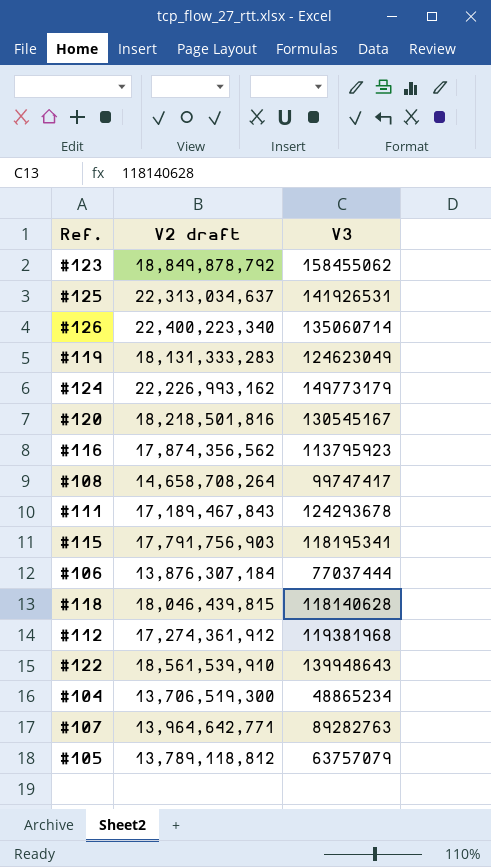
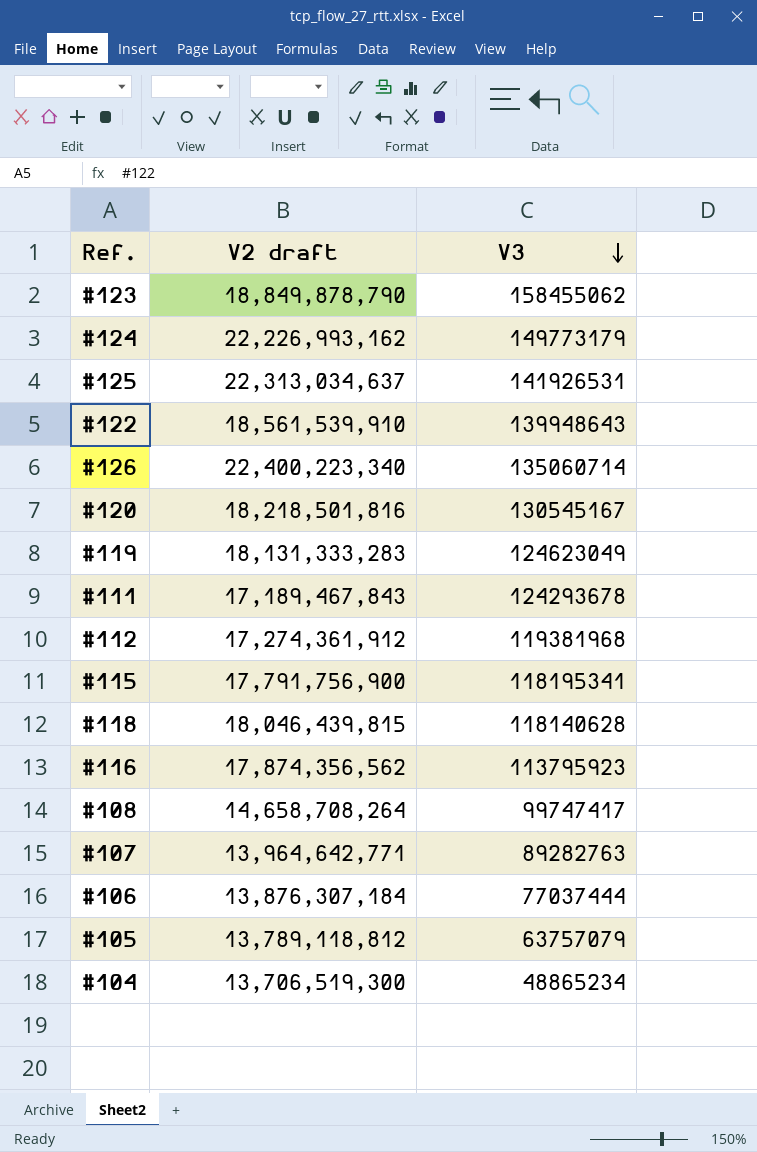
row order: none -> V3 descending
#123 | V2 draft: 18,849,878,792 -> 18,849,878,790
#115 | V2 draft: 17,791,756,903 -> 17,791,756,900

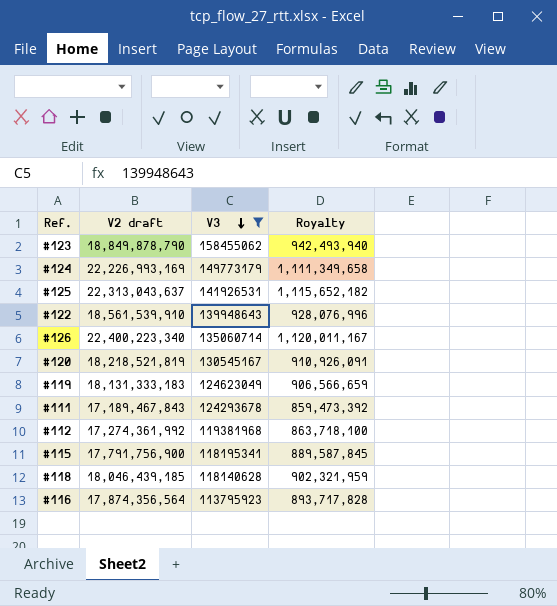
filter: none -> V3 >= 113795923
column Royalty | formula: none -> [V2 draft] * 0.05
#124 | V2 draft: 22,226,993,162 -> 22,226,993,169
#125 | V2 draft: 22,313,034,637 -> 22,313,043,637
#120 | V2 draft: 18,218,501,816 -> 18,218,521,819
#119 | V2 draft: 18,131,333,283 -> 18,131,333,183
#112 | V2 draft: 17,274,361,912 -> 17,274,361,992
#118 | V2 draft: 18,046,439,815 -> 18,046,439,185
#116 | V2 draft: 17,874,356,562 -> 17,874,356,564

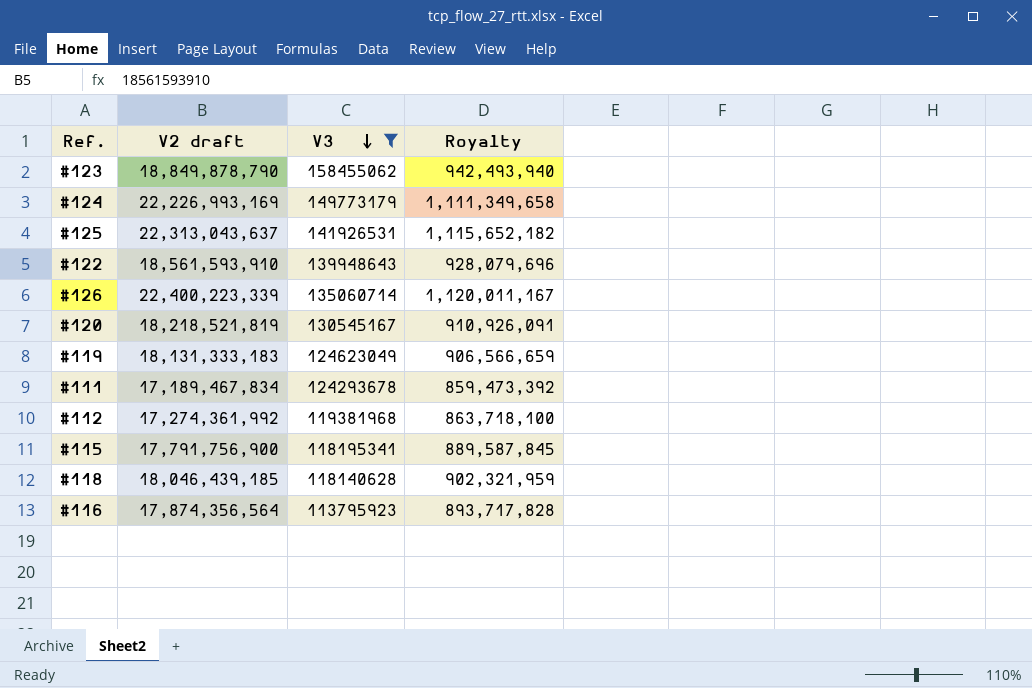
#122 | V2 draft: 18,561,539,910 -> 18,561,593,910
#122 | Royalty: 928,076,996 -> 928,079,696
#126 | V2 draft: 22,400,223,340 -> 22,400,223,339
#111 | V2 draft: 17,189,467,843 -> 17,189,467,834

